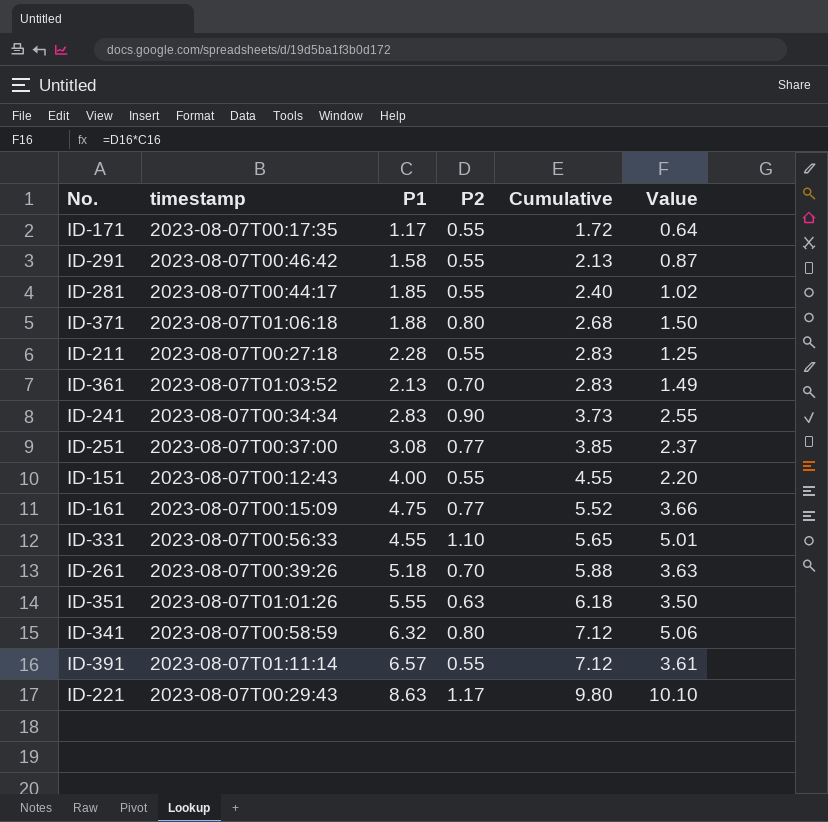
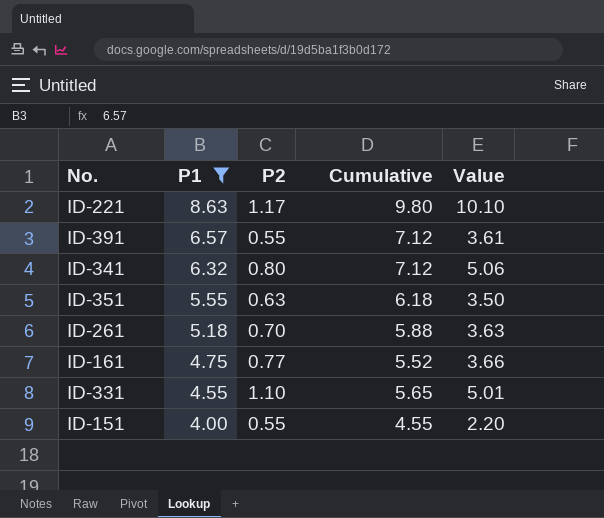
filter: none -> P1 >= 4.00
row order: Cumulative ascending -> P1 descending
column timestamp | position: 2 -> none

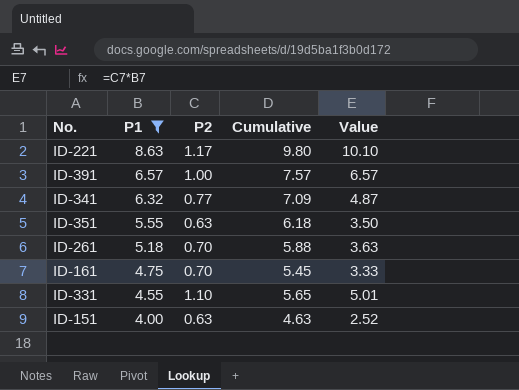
ID-391 | P2: 0.55 -> 1.00
ID-391 | Cumulative: 7.12 -> 7.57
ID-391 | Value: 3.61 -> 6.57
ID-341 | P2: 0.80 -> 0.77
ID-341 | Cumulative: 7.12 -> 7.09
ID-341 | Value: 5.06 -> 4.87
ID-161 | P2: 0.77 -> 0.70
ID-161 | Cumulative: 5.52 -> 5.45
ID-161 | Value: 3.66 -> 3.33
ID-151 | P2: 0.55 -> 0.63
ID-151 | Cumulative: 4.55 -> 4.63
ID-151 | Value: 2.20 -> 2.52

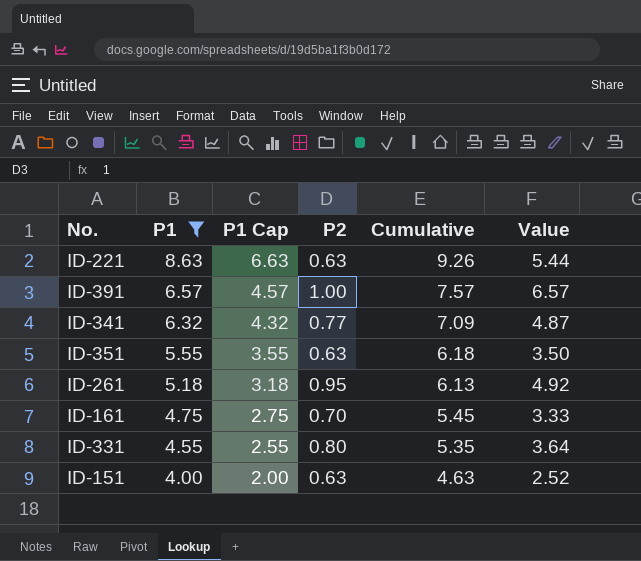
column P1 Cap | formula: none -> [P1] - 2
ID-221 | P2: 1.17 -> 0.63
ID-221 | Cumulative: 9.80 -> 9.26
ID-221 | Value: 10.10 -> 5.44
ID-261 | P2: 0.70 -> 0.95
ID-261 | Cumulative: 5.88 -> 6.13
ID-261 | Value: 3.63 -> 4.92
ID-331 | P2: 1.10 -> 0.80
ID-331 | Cumulative: 5.65 -> 5.35
ID-331 | Value: 5.01 -> 3.64

